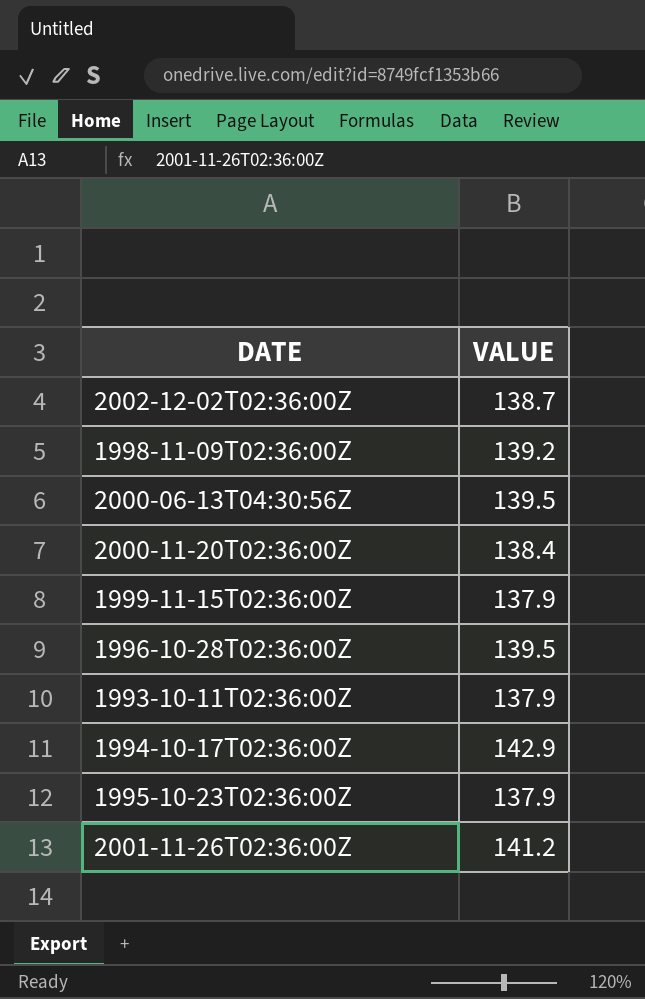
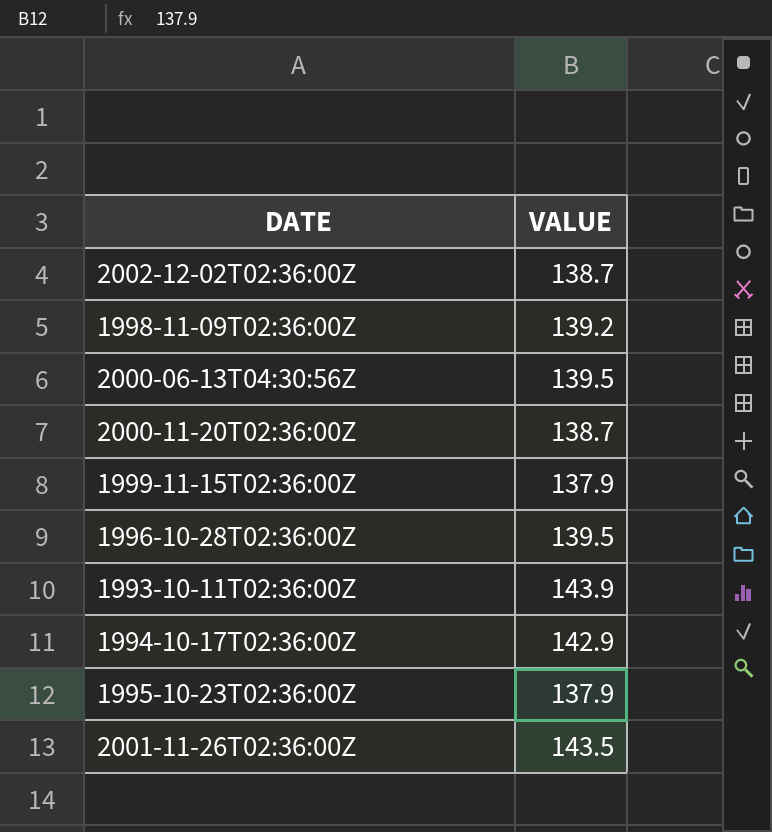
2000-11-20T02:36:00Z | VALUE: 138.4 -> 138.7
1993-10-11T02:36:00Z | VALUE: 137.9 -> 143.9
2001-11-26T02:36:00Z | VALUE: 141.2 -> 143.5

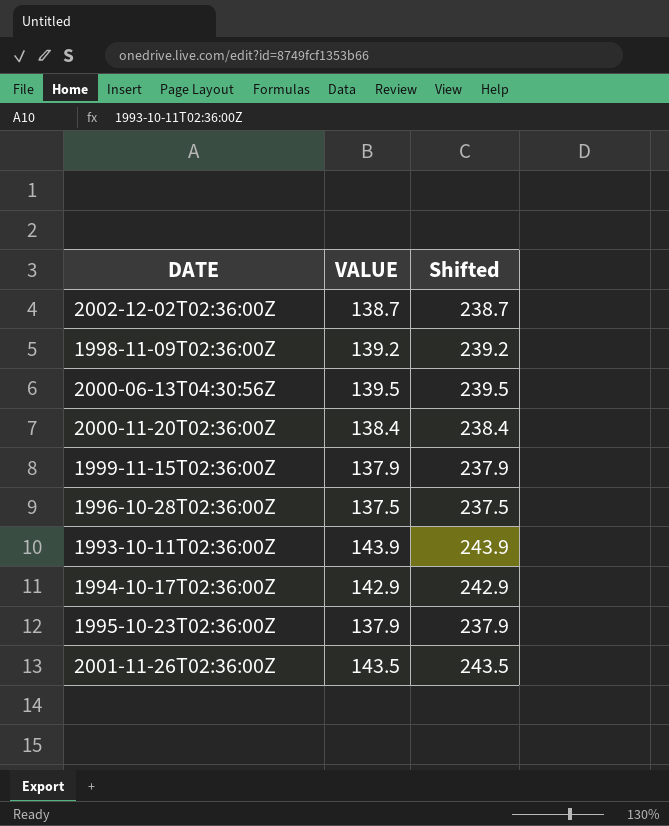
column Shifted | formula: none -> [VALUE] + 100
2000-11-20T02:36:00Z | VALUE: 138.7 -> 138.4
1996-10-28T02:36:00Z | VALUE: 139.5 -> 137.5

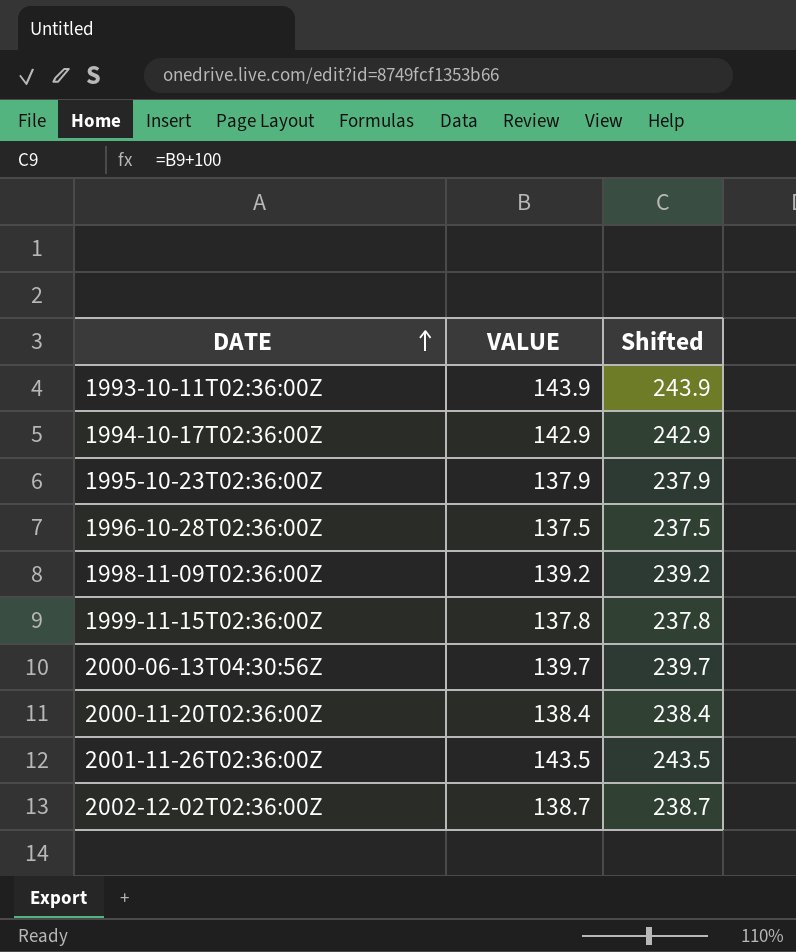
row order: none -> DATE ascending
1999-11-15T02:36:00Z | VALUE: 137.9 -> 137.8
1999-11-15T02:36:00Z | Shifted: 237.9 -> 237.8
2000-06-13T04:30:56Z | VALUE: 139.5 -> 139.7
2000-06-13T04:30:56Z | Shifted: 239.5 -> 239.7

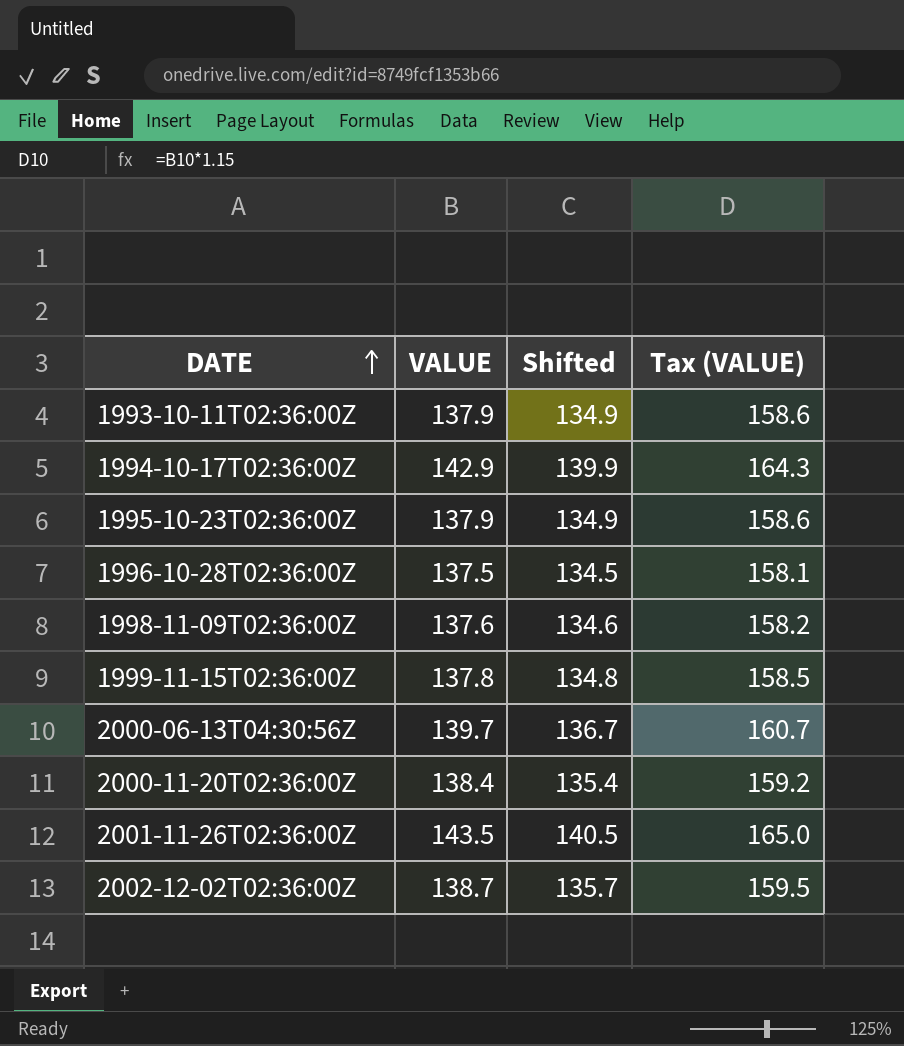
column Shifted | formula: [VALUE] + 100 -> [VALUE] - 3
column Tax (VALUE) | formula: none -> [VALUE] * 1.15
1993-10-11T02:36:00Z | VALUE: 143.9 -> 137.9
1998-11-09T02:36:00Z | VALUE: 139.2 -> 137.6

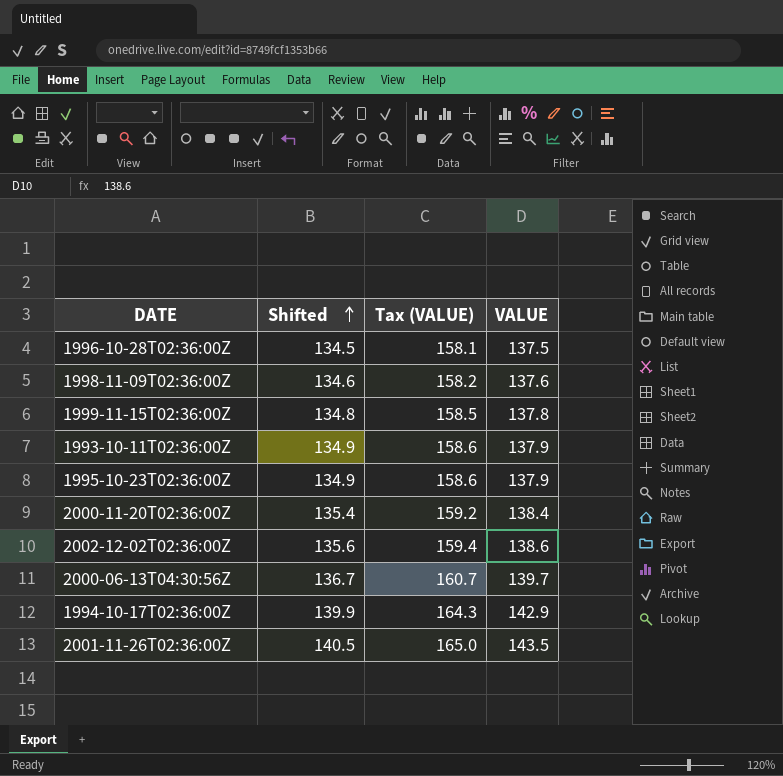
row order: DATE ascending -> Shifted ascending
column VALUE | position: 2 -> 4
2002-12-02T02:36:00Z | Shifted: 135.7 -> 135.6
2002-12-02T02:36:00Z | Tax (VALUE): 159.5 -> 159.4
2002-12-02T02:36:00Z | VALUE: 138.7 -> 138.6

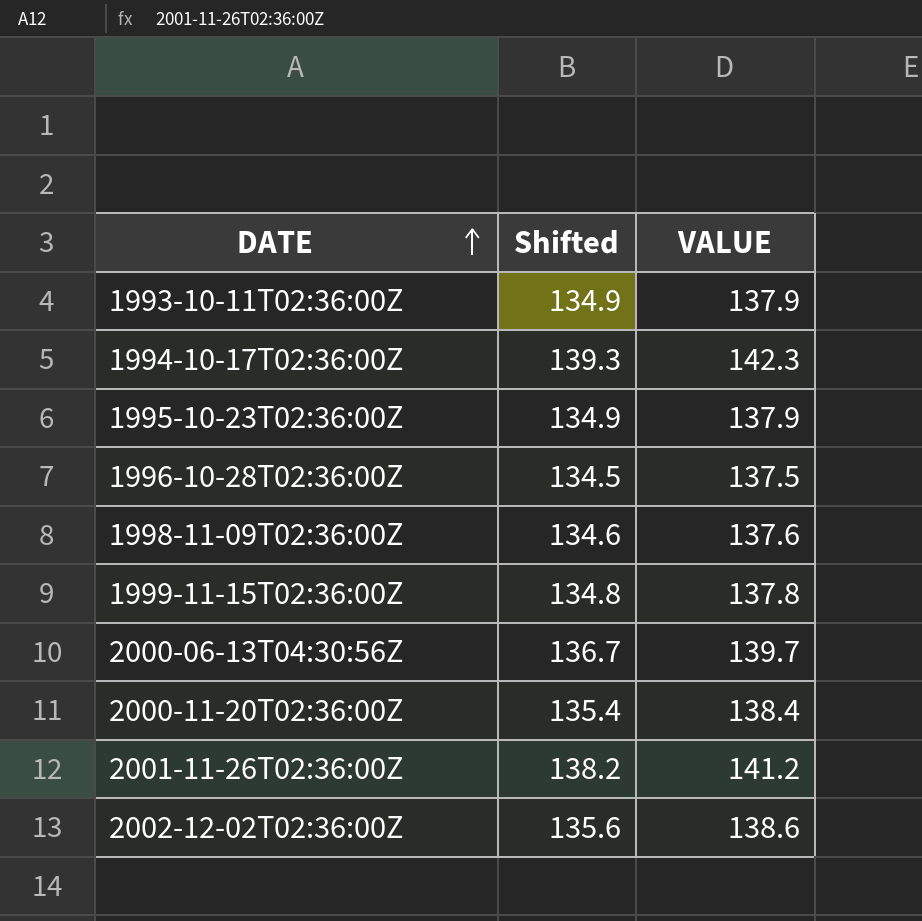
row order: Shifted ascending -> DATE ascending
column Tax (VALUE) | formula: [VALUE] * 1.15 -> none
1994-10-17T02:36:00Z | Shifted: 139.9 -> 139.3
1994-10-17T02:36:00Z | VALUE: 142.9 -> 142.3
2001-11-26T02:36:00Z | Shifted: 140.5 -> 138.2
2001-11-26T02:36:00Z | VALUE: 143.5 -> 141.2

